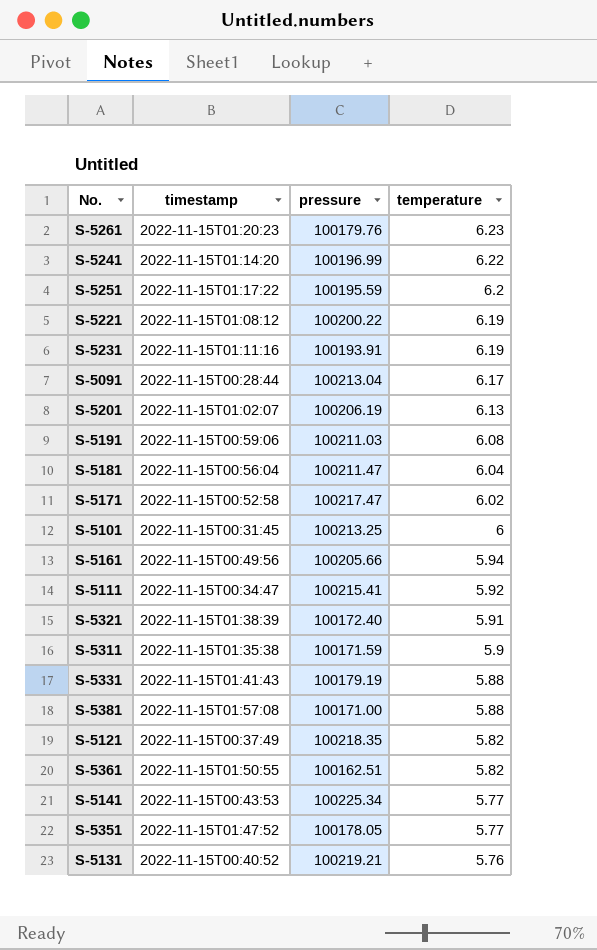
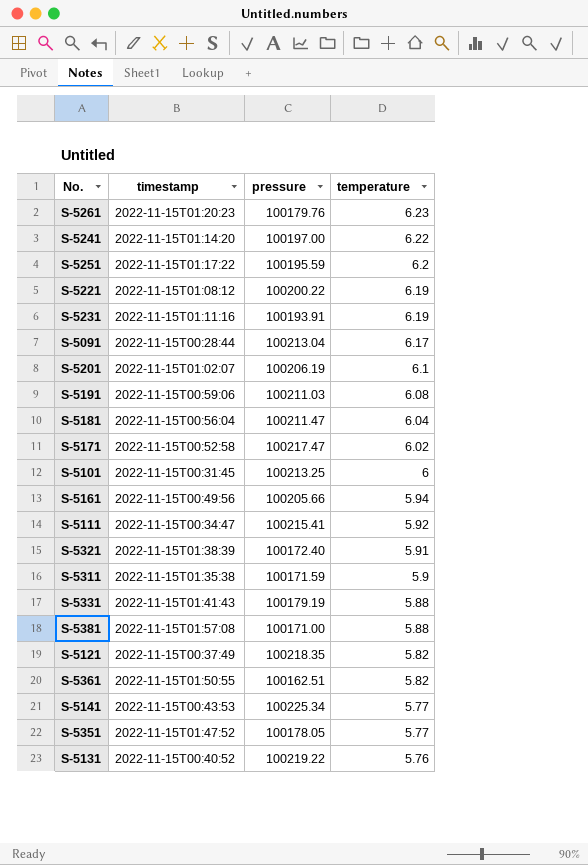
S-5241 | pressure: 100196.99 -> 100197.00
S-5201 | temperature: 6.13 -> 6.1
S-5131 | pressure: 100219.21 -> 100219.22

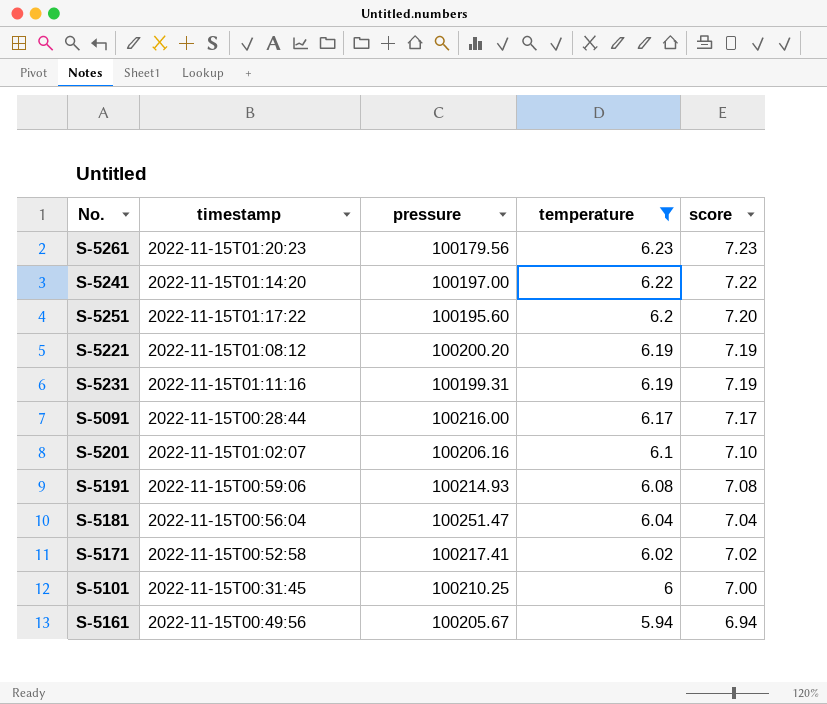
filter: none -> temperature >= 5.94
column score | formula: none -> [temperature] + 1
S-5261 | pressure: 100179.76 -> 100179.56
S-5251 | pressure: 100195.59 -> 100195.60
S-5221 | pressure: 100200.22 -> 100200.20
S-5231 | pressure: 100193.91 -> 100199.31
S-5091 | pressure: 100213.04 -> 100216.00
S-5201 | pressure: 100206.19 -> 100206.16
S-5191 | pressure: 100211.03 -> 100214.93
S-5181 | pressure: 100211.47 -> 100251.47
S-5171 | pressure: 100217.47 -> 100217.41
S-5101 | pressure: 100213.25 -> 100210.25
S-5161 | pressure: 100205.66 -> 100205.67

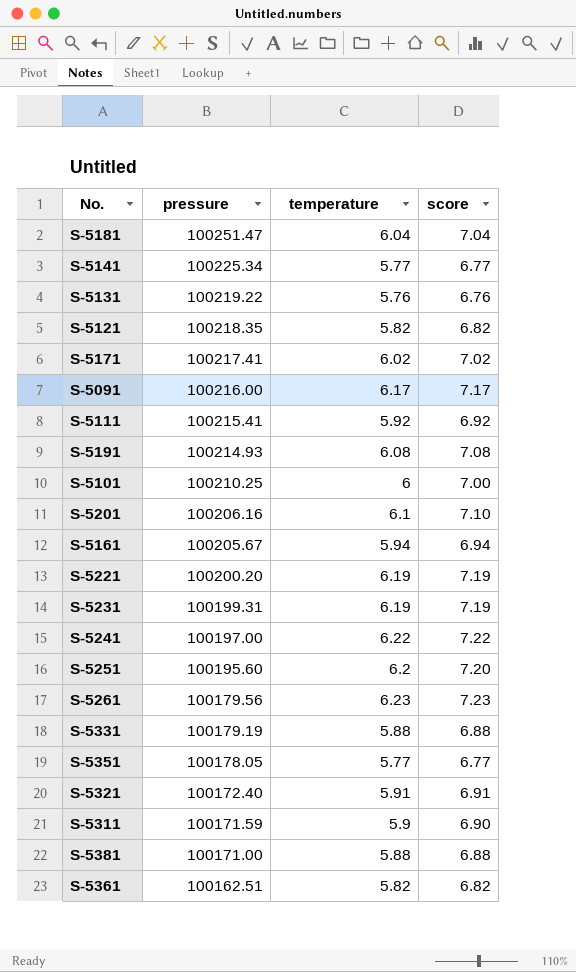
filter: temperature >= 5.94 -> none
row order: temperature descending -> pressure descending
column timestamp | position: 2 -> none

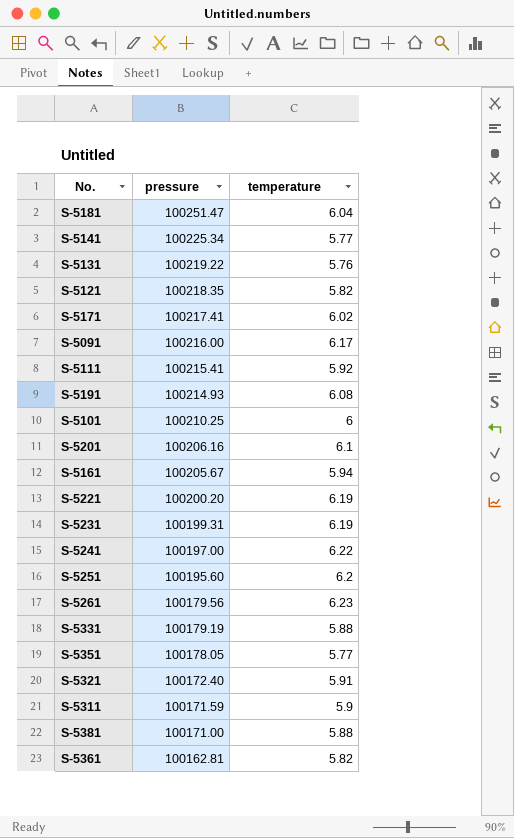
column score | formula: [temperature] + 1 -> none
S-5361 | pressure: 100162.51 -> 100162.81

